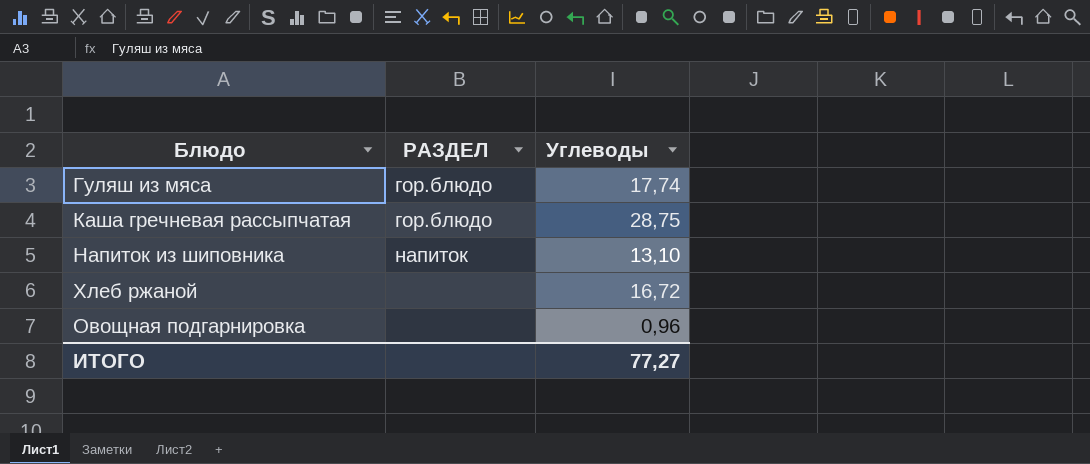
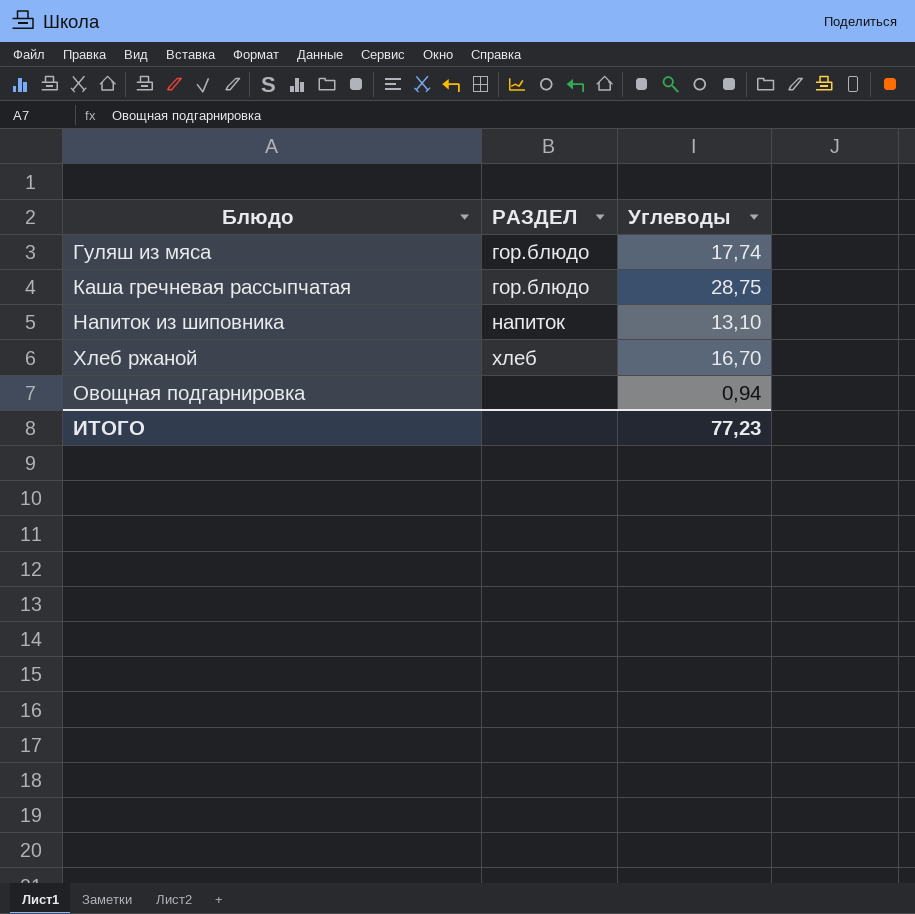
Хлеб ржаной | РАЗДЕЛ: none -> хлеб
Хлеб ржаной | Углеводы: 16,72 -> 16,70
Овощная подгарнировка | Углеводы: 0,96 -> 0,94
ИТОГО | Углеводы: 77,27 -> 77,23

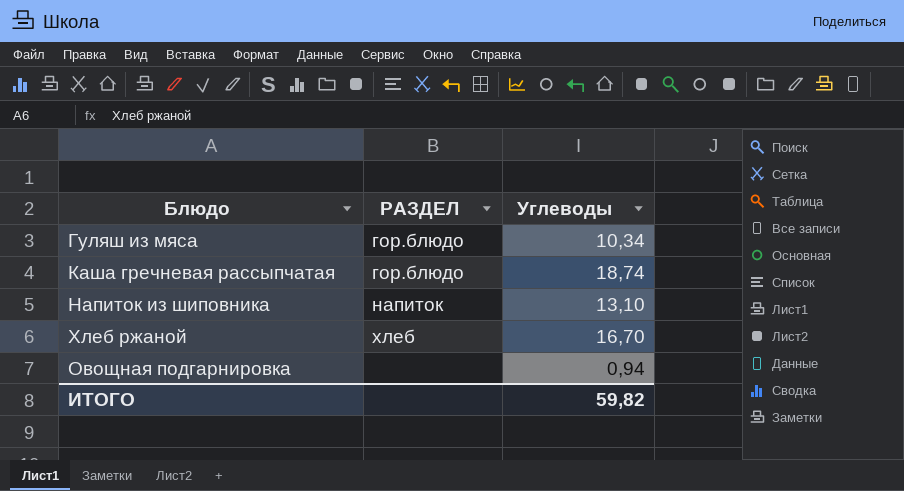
Гуляш из мяса | Углеводы: 17,74 -> 10,34
Каша гречневая рассыпчатая | Углеводы: 28,75 -> 18,74
ИТОГО | Углеводы: 77,23 -> 59,82

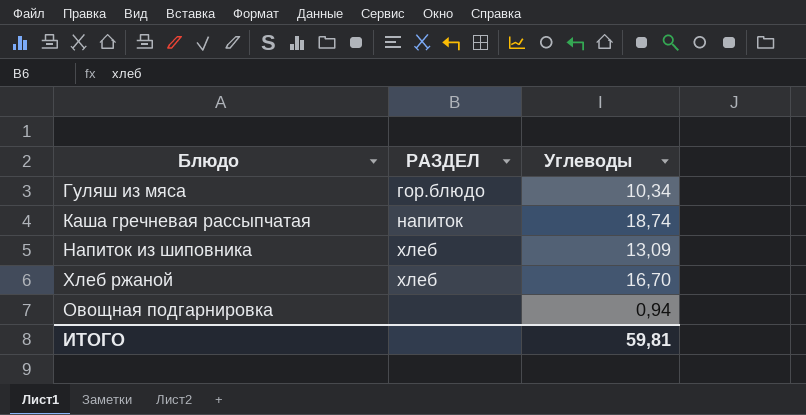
Каша гречневая рассыпчатая | РАЗДЕЛ: гор.блюдо -> напиток
Напиток из шиповника | РАЗДЕЛ: напиток -> хлеб
Напиток из шиповника | Углеводы: 13,10 -> 13,09
ИТОГО | Углеводы: 59,82 -> 59,81

